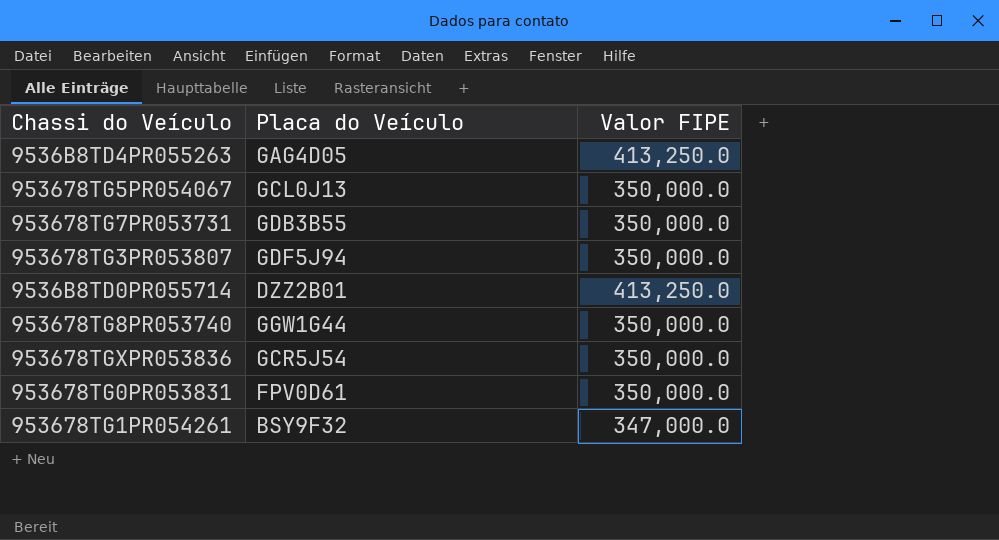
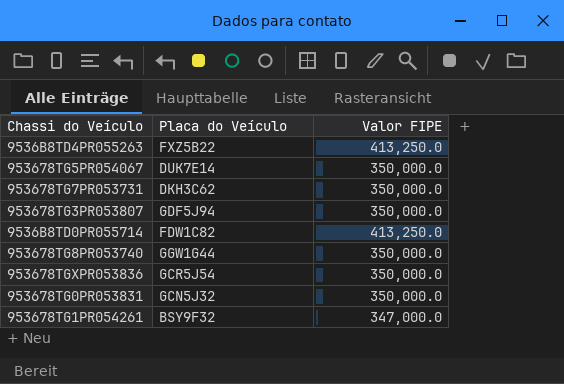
9536B8TD4PR055263 | Placa do Veículo: GAG4D05 -> FXZ5B22
953678TG5PR054067 | Placa do Veículo: GCL0J13 -> DUK7E14
953678TG7PR053731 | Placa do Veículo: GDB3B55 -> DKH3C62
9536B8TD0PR055714 | Placa do Veículo: DZZ2B01 -> FDW1C82
953678TG0PR053831 | Placa do Veículo: FPV0D61 -> GCN5J32

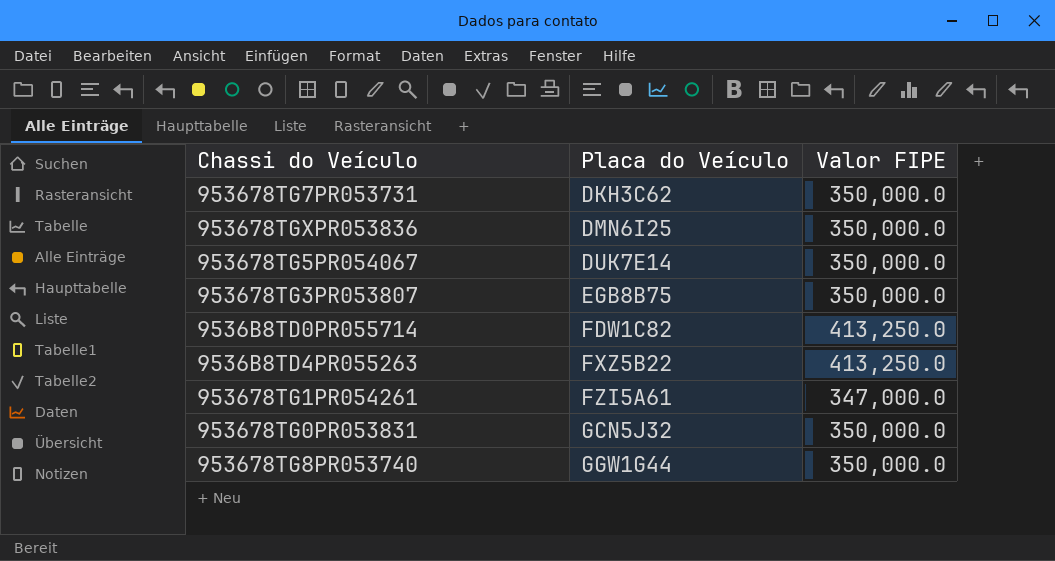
row order: none -> Placa do Veículo ascending
953678TGXPR053836 | Placa do Veículo: GCR5J54 -> DMN6I25
953678TG3PR053807 | Placa do Veículo: GDF5J94 -> EGB8B75
953678TG1PR054261 | Placa do Veículo: BSY9F32 -> FZI5A61

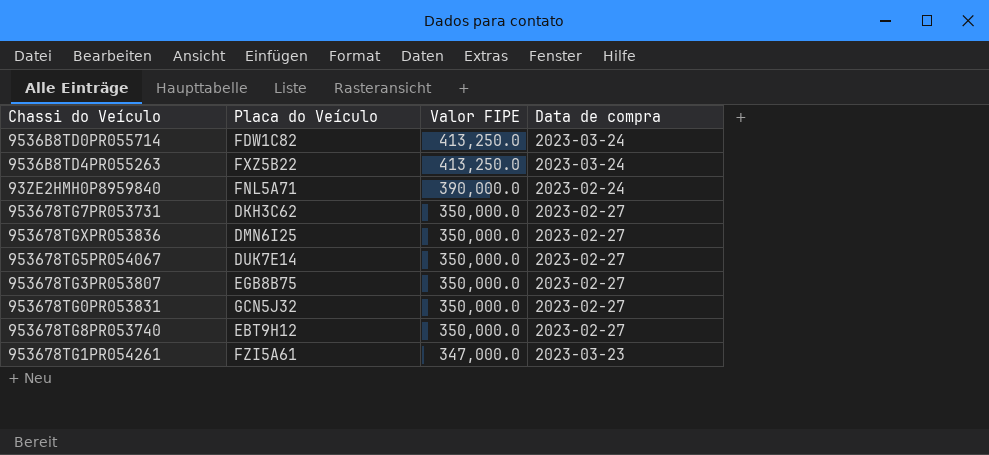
row order: Placa do Veículo ascending -> Valor FIPE descending
column Data de compra | position: none -> 4
row 93ZE2HMH0P8959840: none -> FNL5A71 | 390,000.0 | 2023-02-24
953678TG8PR053740 | Placa do Veículo: GGW1G44 -> EBT9H12

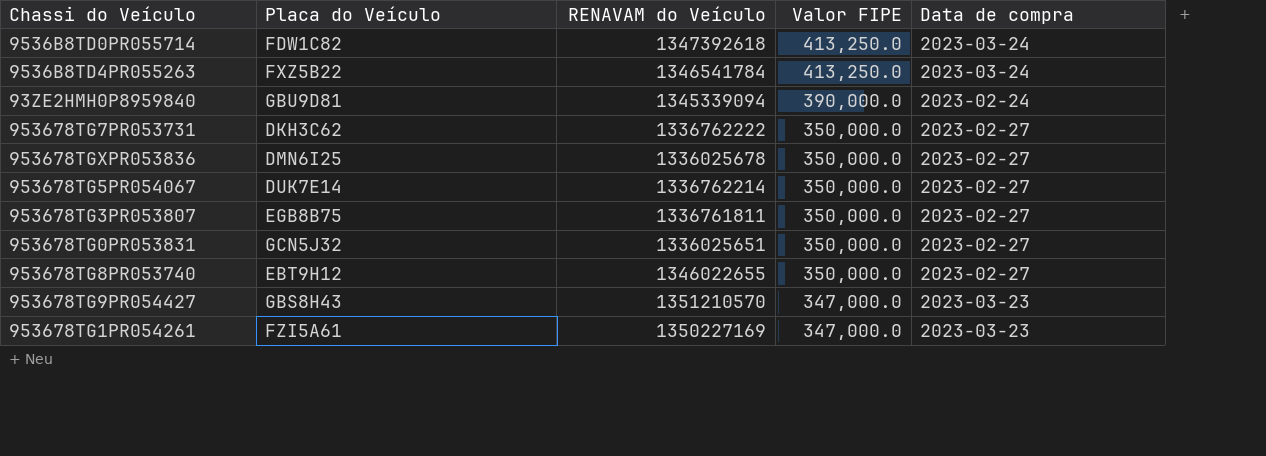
column RENAVAM do Veículo | position: none -> 3
93ZE2HMH0P8959840 | Placa do Veículo: FNL5A71 -> GBU9D81
row 953678TG9PR054427: none -> GBS8H43 | 1351210570 | 347,000.0 | 2023-03-23

